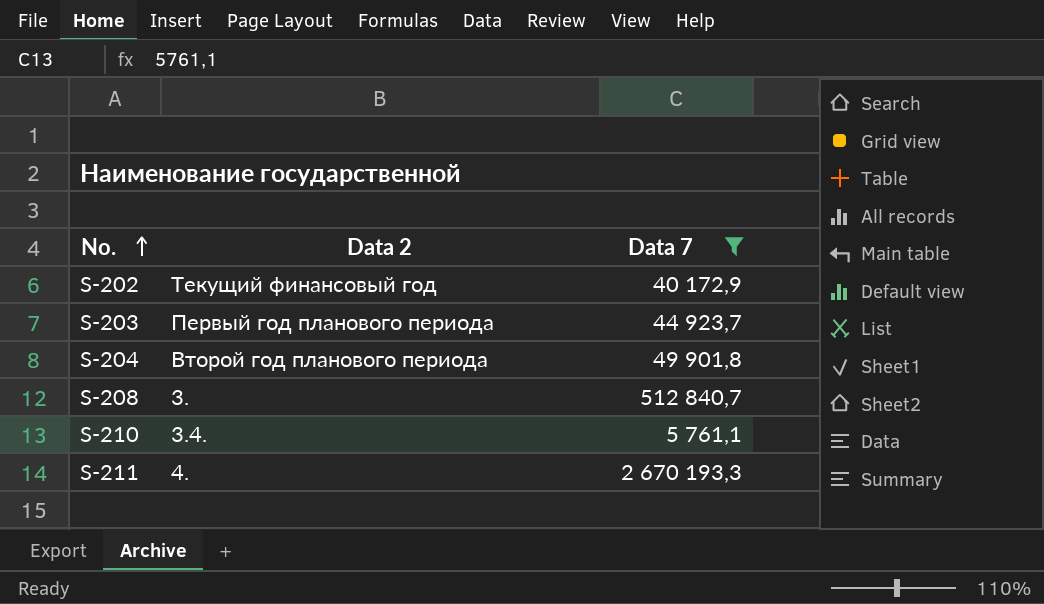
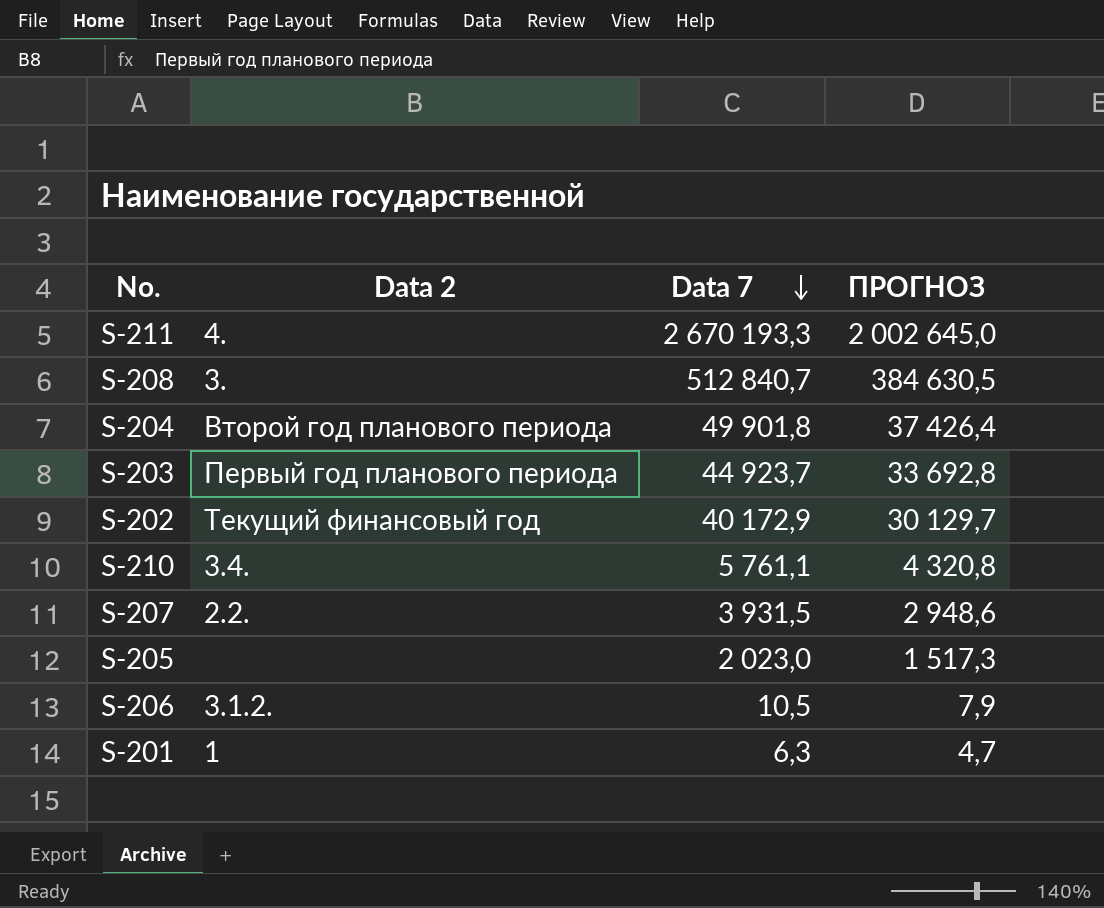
filter: Data 7 >= 5 761,1 -> none
row order: No. ascending -> Data 7 descending
column ПРОГНОЗ | formula: none -> [Data 7] * 0,75

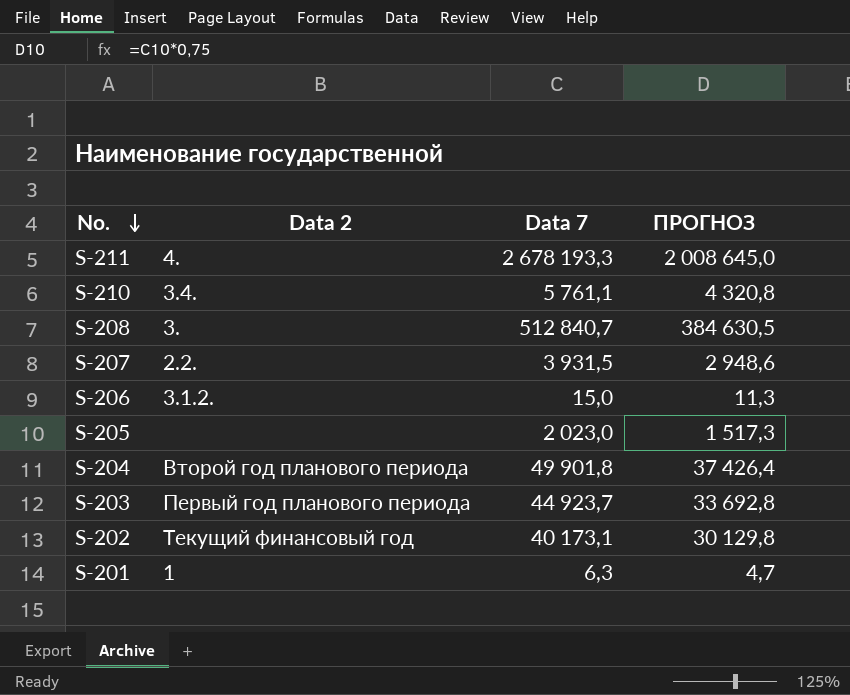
row order: Data 7 descending -> No. descending
S-211 | Data 7: 2 670 193,3 -> 2 678 193,3
S-211 | ПРОГНОЗ: 2 002 645,0 -> 2 008 645,0
S-206 | Data 7: 10,5 -> 15,0
S-206 | ПРОГНОЗ: 7,9 -> 11,3
S-202 | Data 7: 40 172,9 -> 40 173,1
S-202 | ПРОГНОЗ: 30 129,7 -> 30 129,8

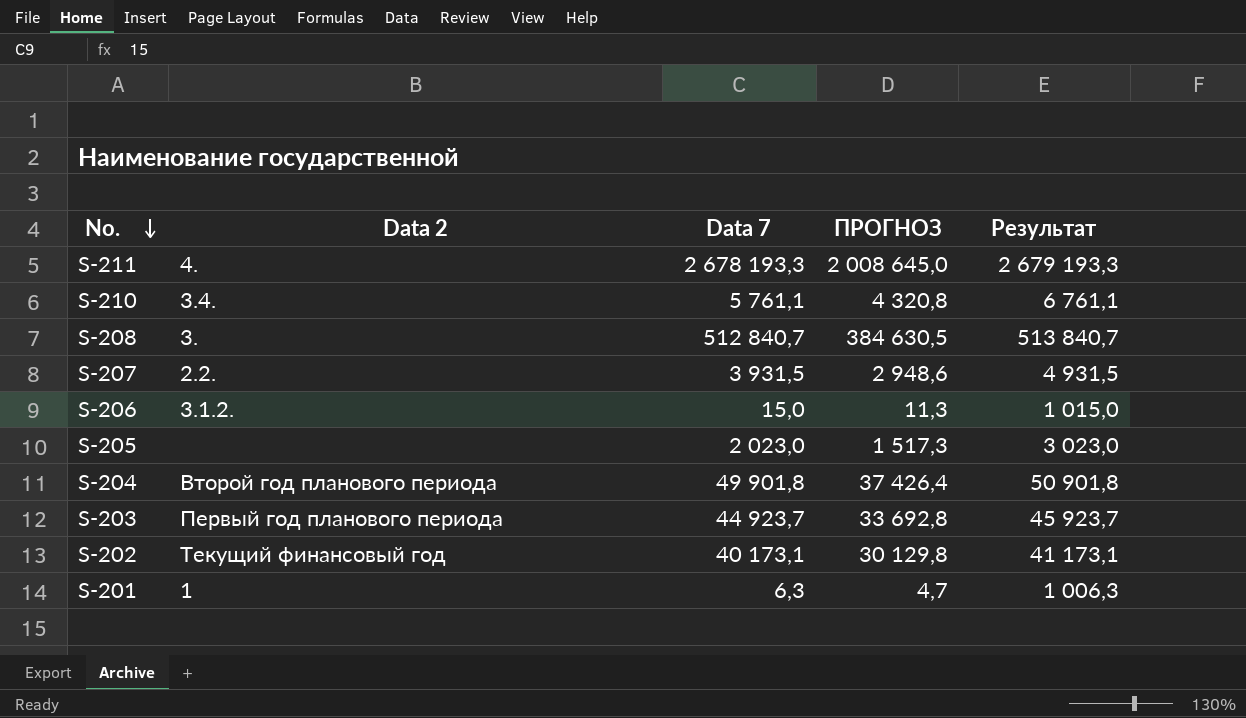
column Результат | formula: none -> [Data 7] + 1000

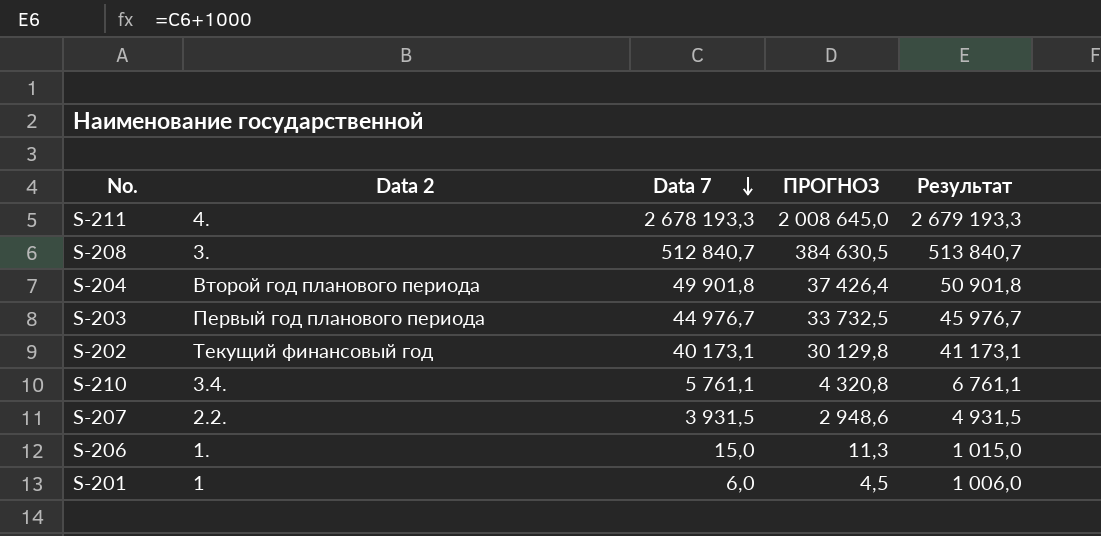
row order: No. descending -> Data 7 descending
row S-205: none | 2 023,0 | 1 517,3 | 3 023,0 -> none
S-203 | Data 7: 44 923,7 -> 44 976,7
S-203 | ПРОГНОЗ: 33 692,8 -> 33 732,5
S-203 | Результат: 45 923,7 -> 45 976,7
S-206 | Data 2: 3.1.2. -> 1.
S-201 | Data 7: 6,3 -> 6,0
S-201 | ПРОГНОЗ: 4,7 -> 4,5
S-201 | Результат: 1 006,3 -> 1 006,0

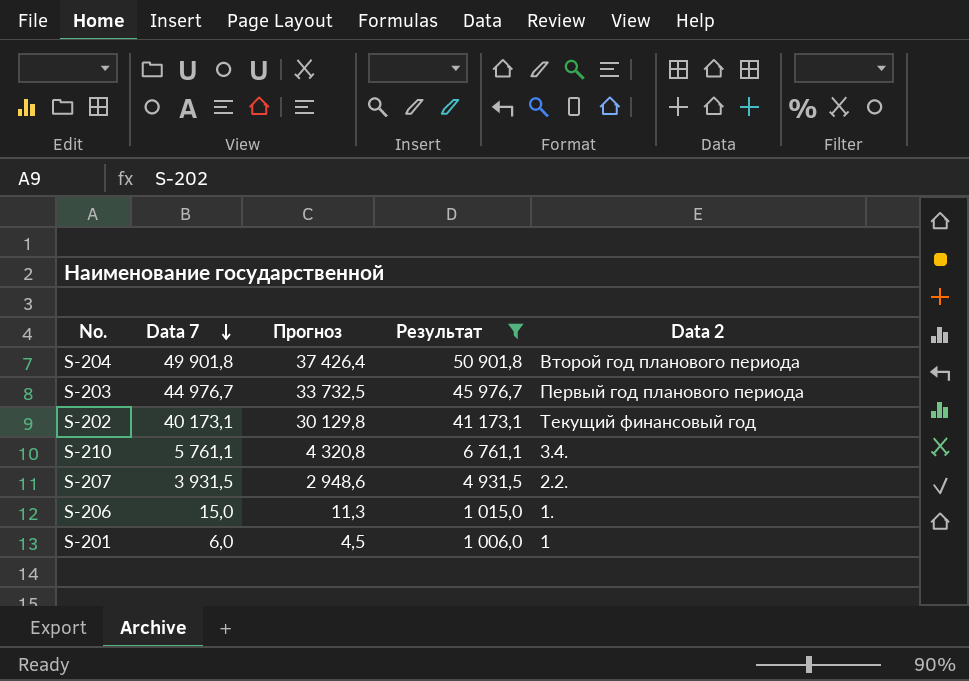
filter: none -> Результат <= 50 901,8
column name: ПРОГНОЗ -> Прогноз
column Data 2 | position: 2 -> 5

